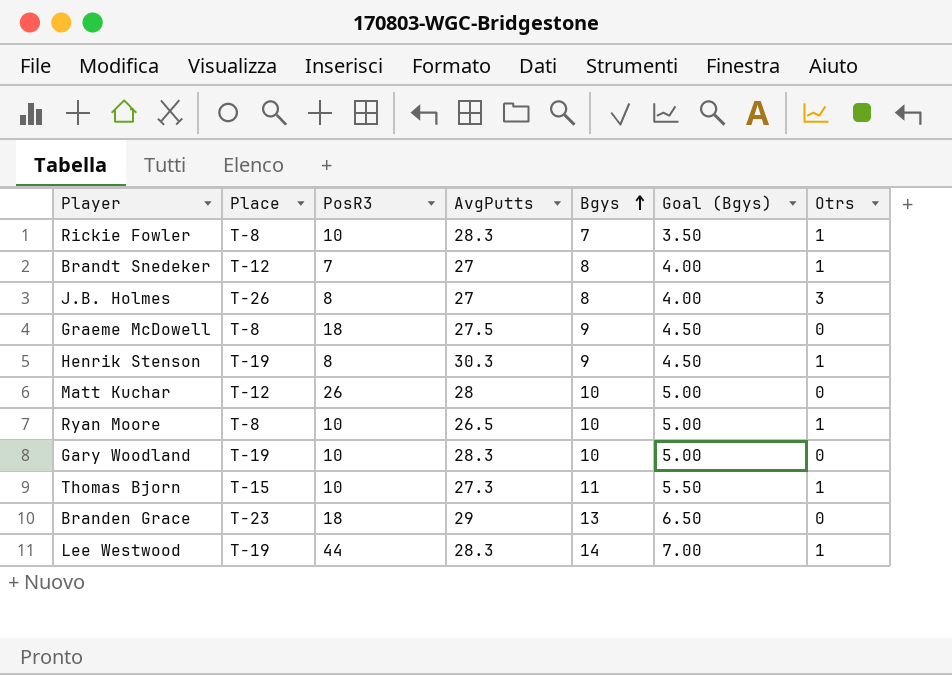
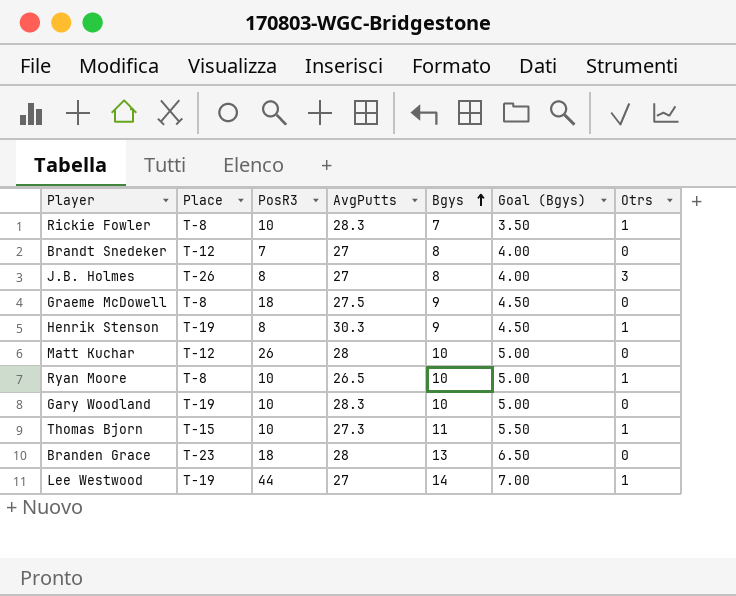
Brandt Snedeker | Otrs: 1 -> 0
Branden Grace | AvgPutts: 29 -> 28
Lee Westwood | AvgPutts: 28.3 -> 27

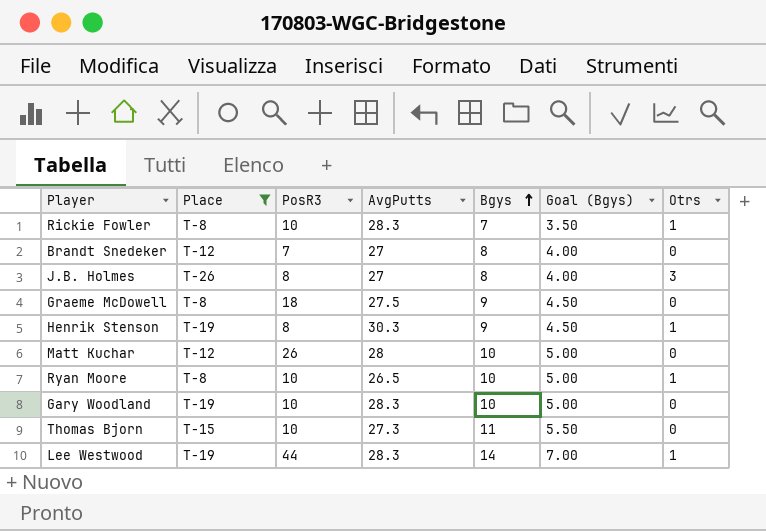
filter: none -> Place != T-23
Thomas Bjorn | Otrs: 1 -> 0
Lee Westwood | AvgPutts: 27 -> 28.3

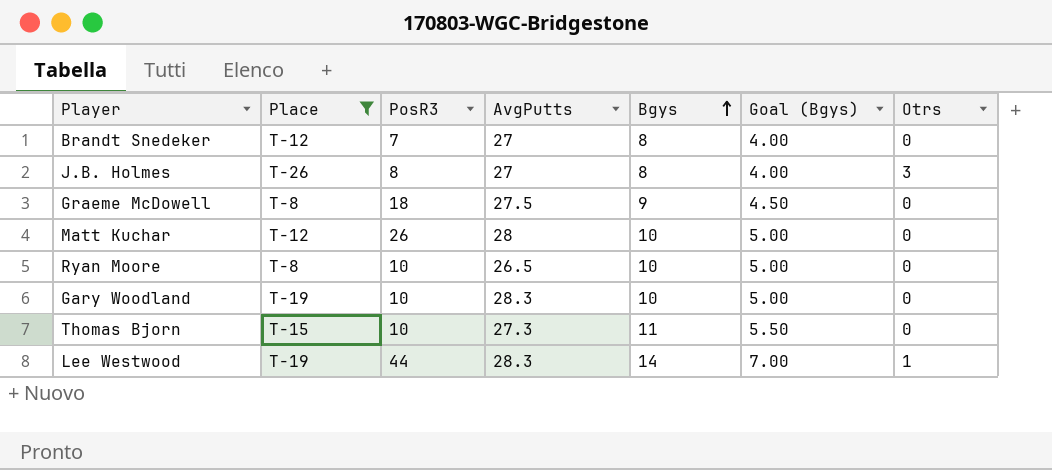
row Rickie Fowler: T-8 | 10 | 28.3 | 7 | 3.50 | 1 -> none
row Henrik Stenson: T-19 | 8 | 30.3 | 9 | 4.50 | 1 -> none
Ryan Moore | Otrs: 1 -> 0

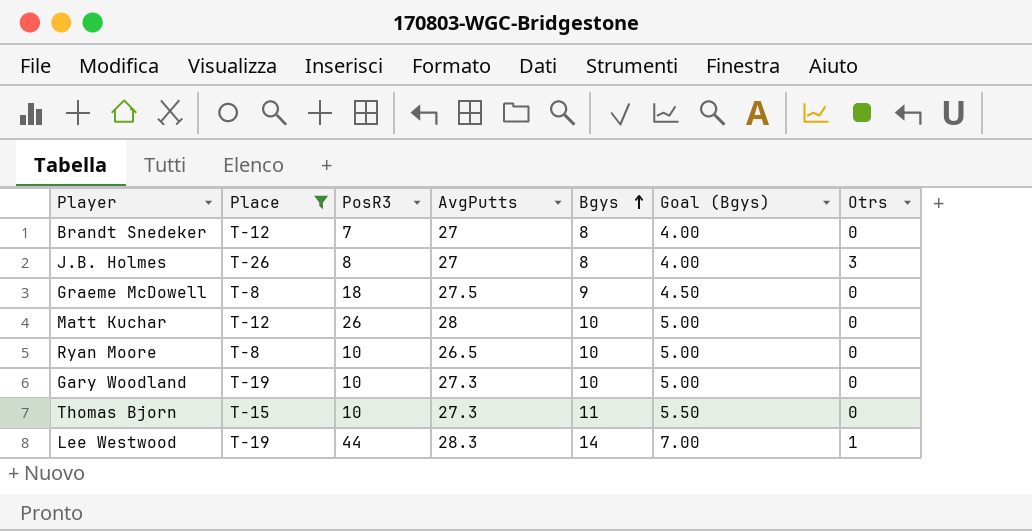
Gary Woodland | AvgPutts: 28.3 -> 27.3

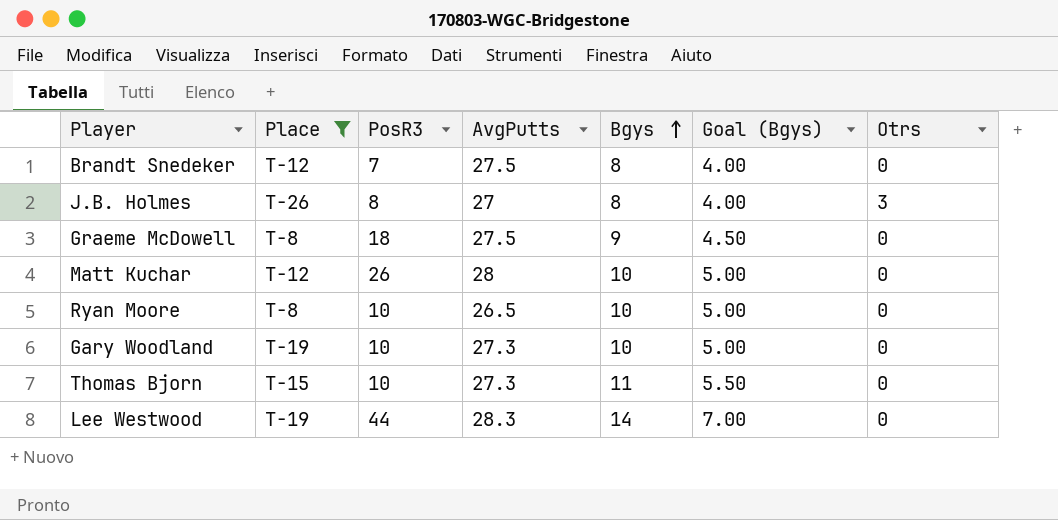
Brandt Snedeker | AvgPutts: 27 -> 27.5
Lee Westwood | Otrs: 1 -> 0

